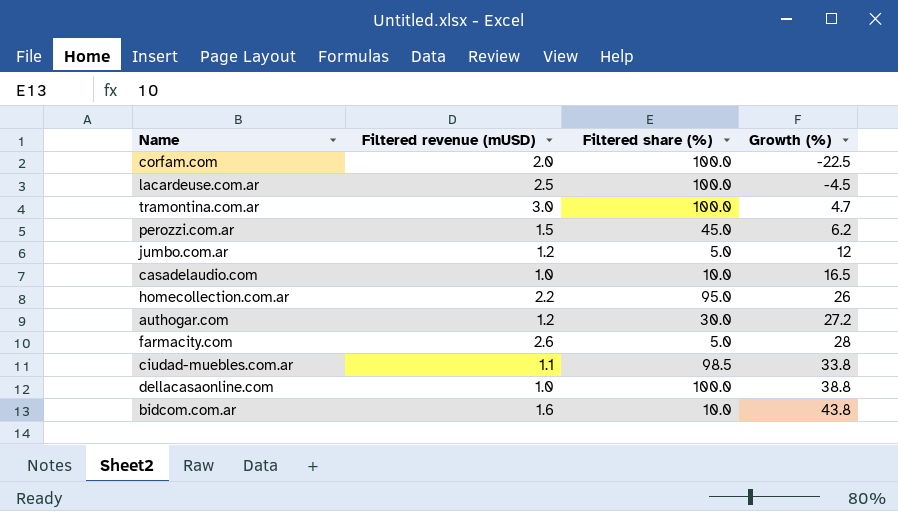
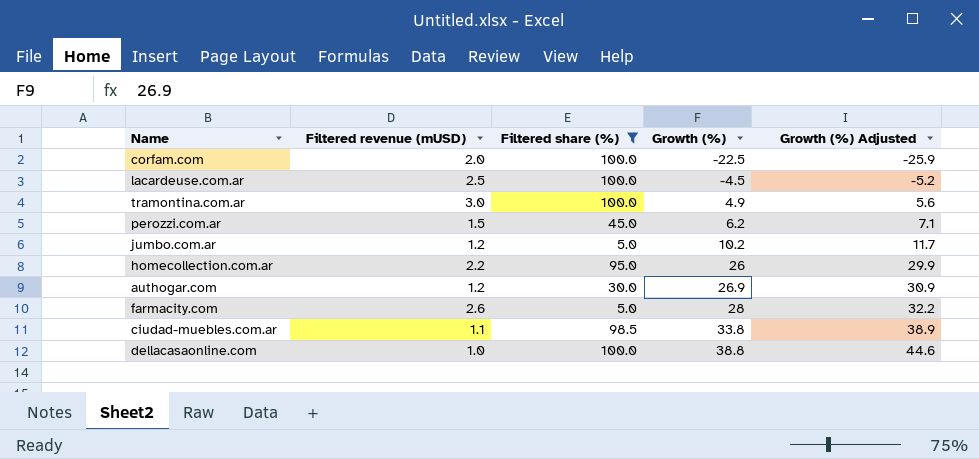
filter: none -> Filtered share (%) != 10.0
column Growth (%) Adjusted | formula: none -> [Growth (%)] * 1.15
tramontina.com.ar | Growth (%): 4.7 -> 4.9
jumbo.com.ar | Growth (%): 12 -> 10.2
authogar.com | Growth (%): 27.2 -> 26.9

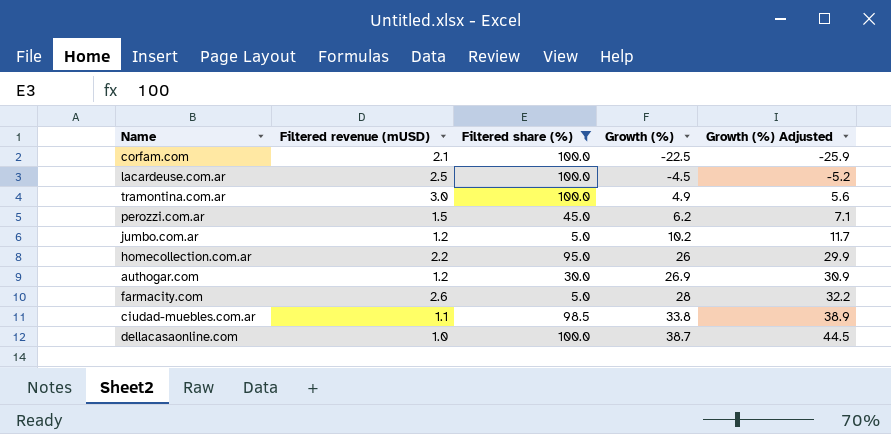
corfam.com | Filtered revenue (mUSD): 2.0 -> 2.1
dellacasaonline.com | Growth (%): 38.8 -> 38.7
dellacasaonline.com | Growth (%) Adjusted: 44.6 -> 44.5

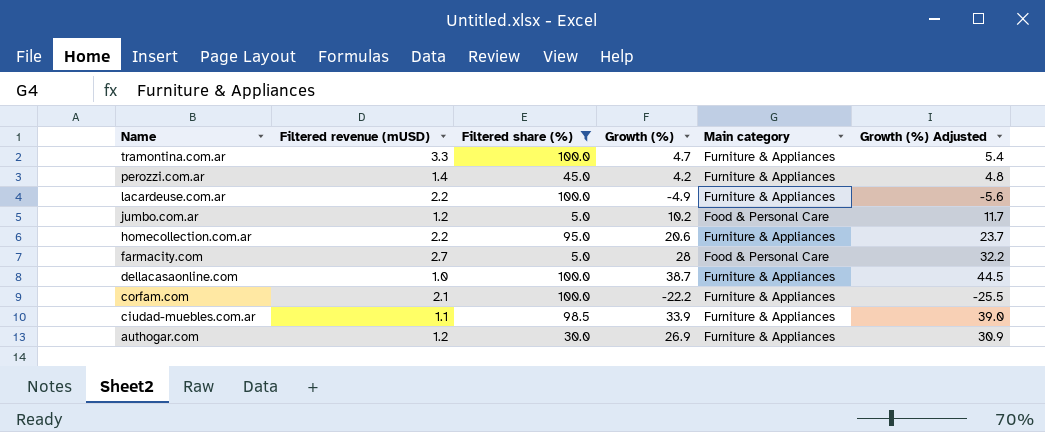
row order: Growth (%) ascending -> Name descending
column Main category | position: none -> 5
tramontina.com.ar | Filtered revenue (mUSD): 3.0 -> 3.3
tramontina.com.ar | Growth (%): 4.9 -> 4.7
tramontina.com.ar | Growth (%) Adjusted: 5.6 -> 5.4
perozzi.com.ar | Filtered revenue (mUSD): 1.5 -> 1.4
perozzi.com.ar | Growth (%): 6.2 -> 4.2
perozzi.com.ar | Growth (%) Adjusted: 7.1 -> 4.8
lacardeuse.com.ar | Filtered revenue (mUSD): 2.5 -> 2.2
lacardeuse.com.ar | Growth (%): -4.5 -> -4.9
lacardeuse.com.ar | Growth (%) Adjusted: -5.2 -> -5.6
homecollection.com.ar | Growth (%): 26 -> 20.6
homecollection.com.ar | Growth (%) Adjusted: 29.9 -> 23.7
farmacity.com | Filtered revenue (mUSD): 2.6 -> 2.7
corfam.com | Growth (%): -22.5 -> -22.2
corfam.com | Growth (%) Adjusted: -25.9 -> -25.5
ciudad-muebles.com.ar | Growth (%): 33.8 -> 33.9
ciudad-muebles.com.ar | Growth (%) Adjusted: 38.9 -> 39.0

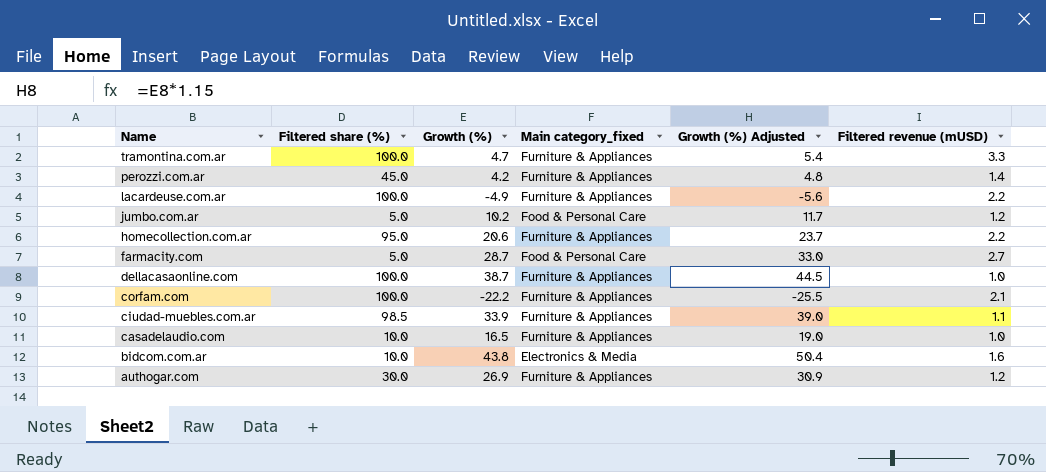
filter: Filtered share (%) != 10.0 -> none
column name: Main category -> Main category_fixed
column Filtered revenue (mUSD) | position: 2 -> 6
farmacity.com | Growth (%): 28 -> 28.7
farmacity.com | Growth (%) Adjusted: 32.2 -> 33.0

